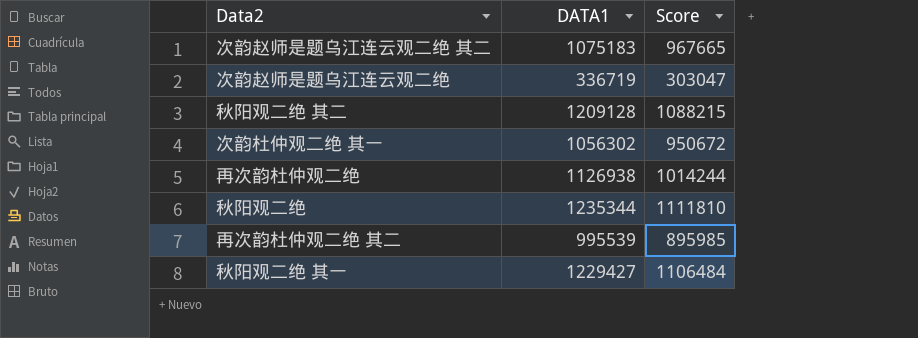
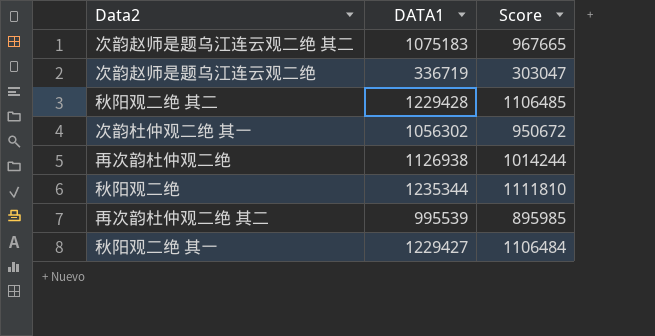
秋阳观二绝 其二 | DATA1: 1209128 -> 1229428
秋阳观二绝 其二 | Score: 1088215 -> 1106485

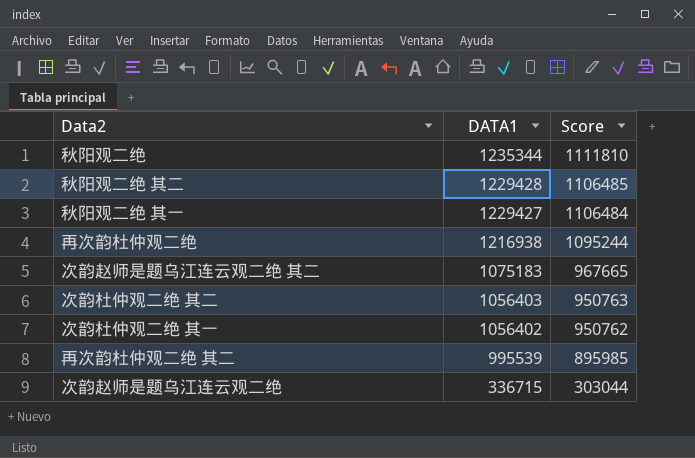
row order: none -> DATA1 descending
再次韵杜仲观二绝 | DATA1: 1126938 -> 1216938
再次韵杜仲观二绝 | Score: 1014244 -> 1095244
row 次韵杜仲观二绝 其二: none -> 1056403 | 950763
次韵杜仲观二绝 其一 | DATA1: 1056302 -> 1056402
次韵杜仲观二绝 其一 | Score: 950672 -> 950762
次韵赵师是题乌江连云观二绝 | DATA1: 336719 -> 336715
次韵赵师是题乌江连云观二绝 | Score: 303047 -> 303044

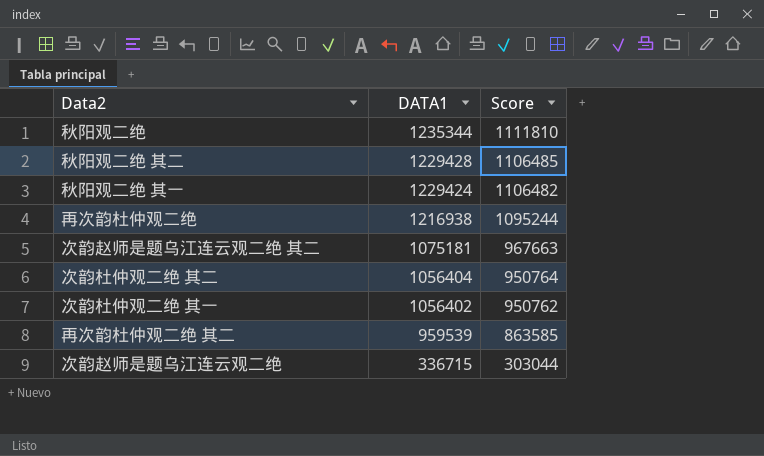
秋阳观二绝 其一 | DATA1: 1229427 -> 1229424
秋阳观二绝 其一 | Score: 1106484 -> 1106482
次韵赵师是题乌江连云观二绝 其二 | DATA1: 1075183 -> 1075181
次韵赵师是题乌江连云观二绝 其二 | Score: 967665 -> 967663
次韵杜仲观二绝 其二 | DATA1: 1056403 -> 1056404
次韵杜仲观二绝 其二 | Score: 950763 -> 950764
再次韵杜仲观二绝 其二 | DATA1: 995539 -> 959539
再次韵杜仲观二绝 其二 | Score: 895985 -> 863585

